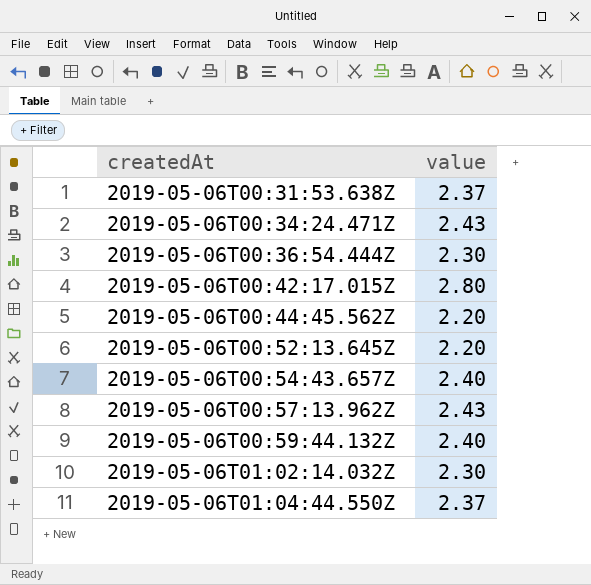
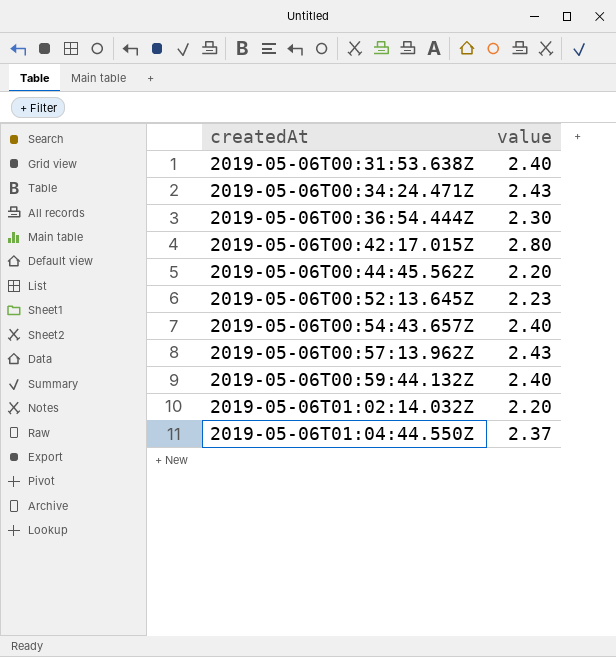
2019-05-06T00:31:53.638Z | value: 2.37 -> 2.40
2019-05-06T00:52:13.645Z | value: 2.20 -> 2.23
2019-05-06T01:02:14.032Z | value: 2.30 -> 2.20

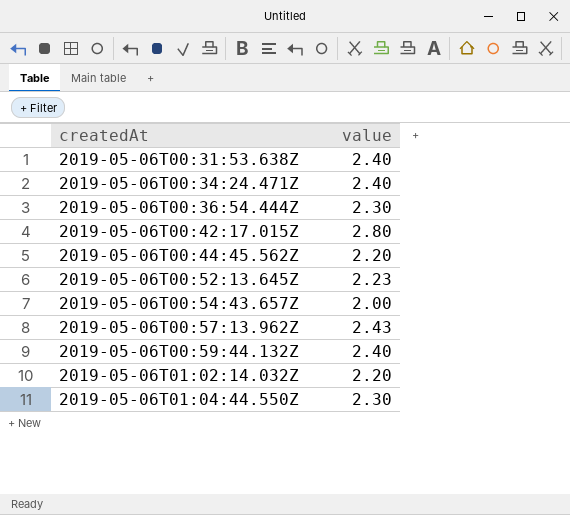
2019-05-06T00:34:24.471Z | value: 2.43 -> 2.40
2019-05-06T00:54:43.657Z | value: 2.40 -> 2.00
2019-05-06T01:04:44.550Z | value: 2.37 -> 2.30

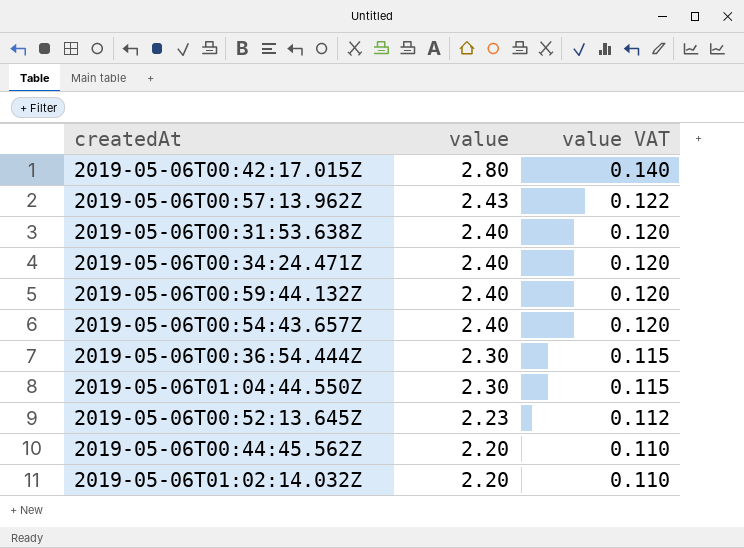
row order: createdAt ascending -> value descending
column value VAT | formula: none -> [value] * 0.05
2019-05-06T00:54:43.657Z | value: 2.00 -> 2.40

